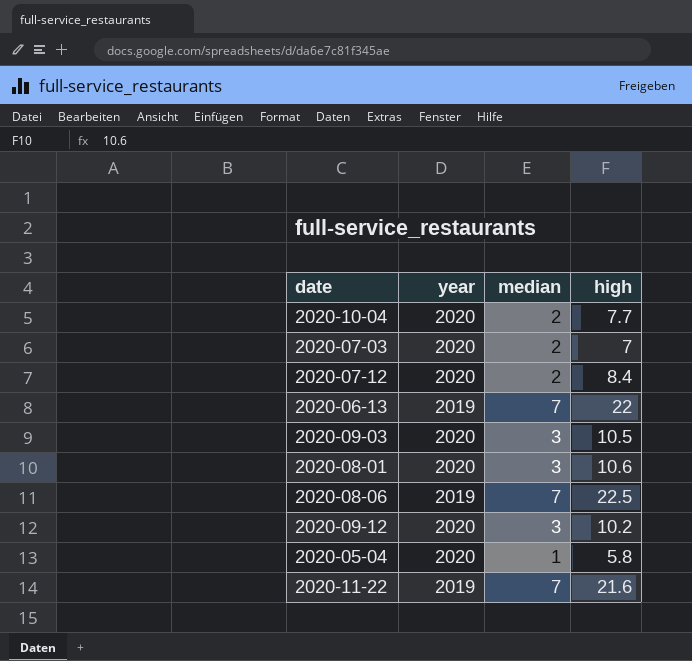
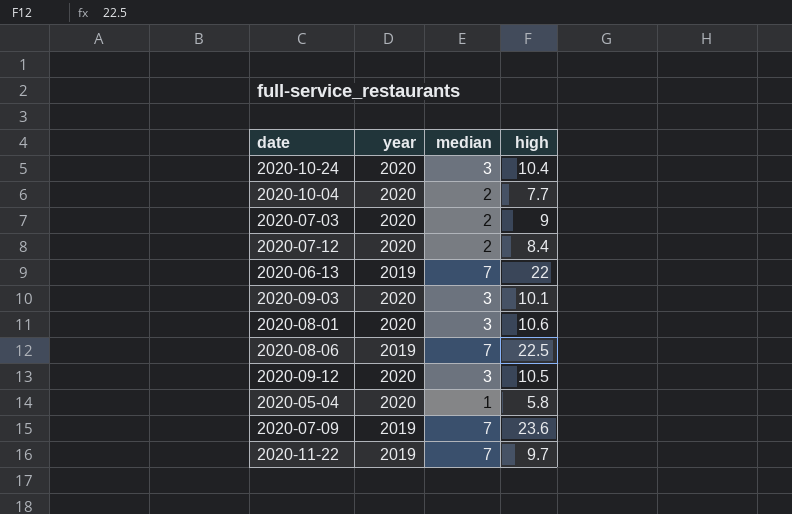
row 2020-10-24: none -> 2020 | 3 | 10.4
2020-07-03 | high: 7 -> 9
2020-09-03 | high: 10.5 -> 10.1
2020-09-12 | high: 10.2 -> 10.5
row 2020-07-09: none -> 2019 | 7 | 23.6
2020-11-22 | high: 21.6 -> 9.7

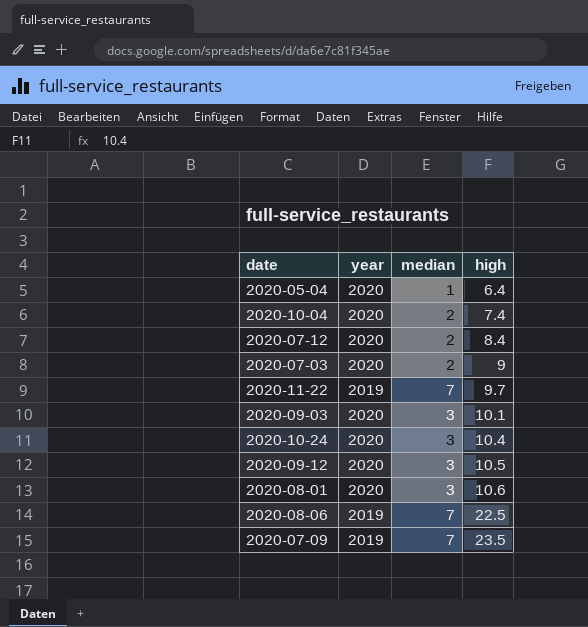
row order: none -> high ascending
row 2020-06-13: 2019 | 7 | 22 -> none
2020-05-04 | high: 5.8 -> 6.4
2020-10-04 | high: 7.7 -> 7.4
2020-07-09 | high: 23.6 -> 23.5

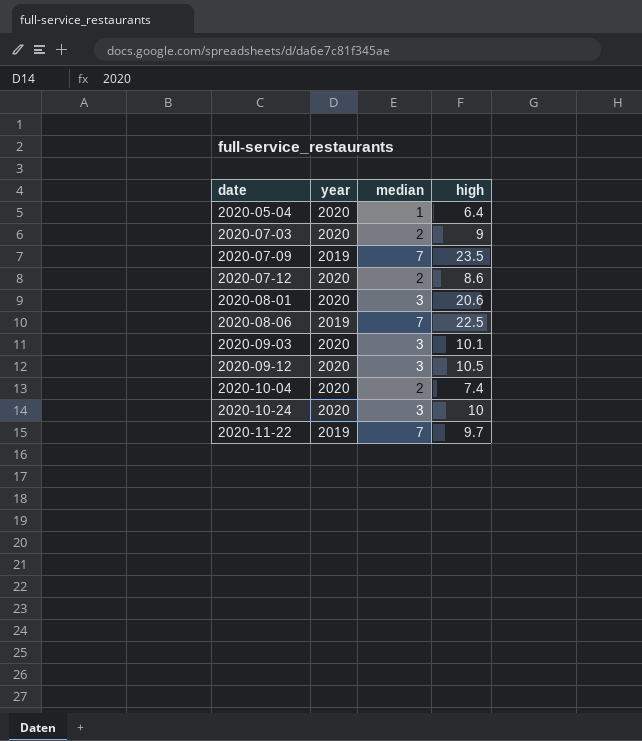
row order: high ascending -> date ascending
2020-07-12 | high: 8.4 -> 8.6
2020-08-01 | high: 10.6 -> 20.6
2020-10-24 | high: 10.4 -> 10

